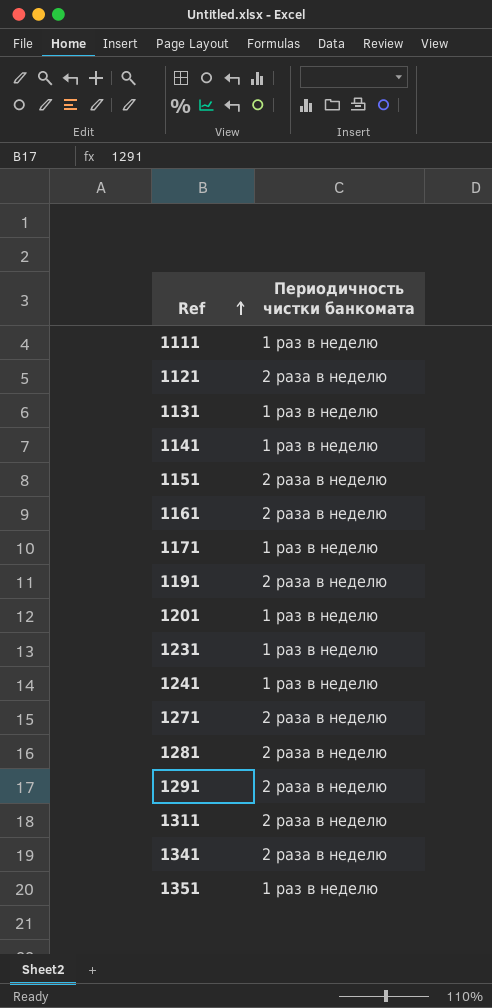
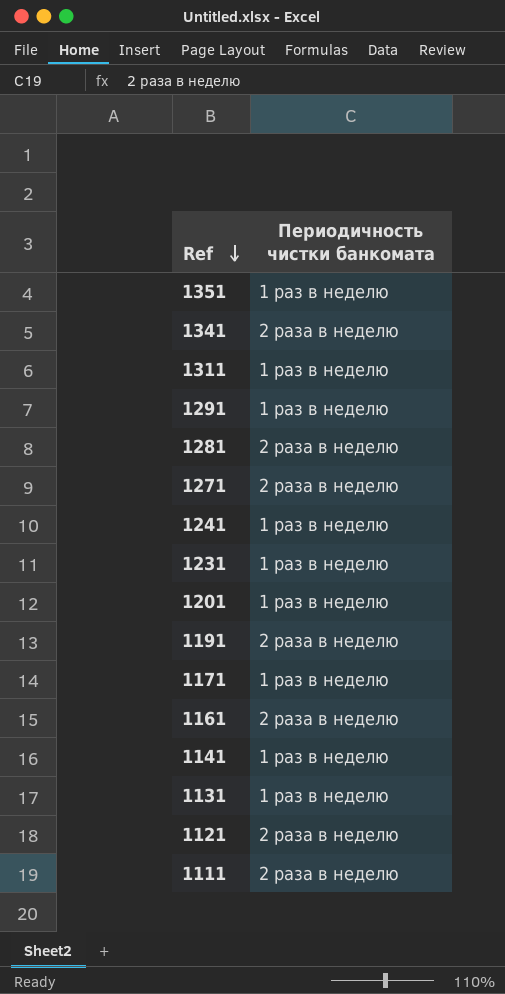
row order: Ref ascending -> Ref descending
row 1151: 2 раза в неделю -> none
1311 | Периодичность чистки банкомата: 2 раза в неделю -> 1 раз в неделю
1291 | Периодичность чистки банкомата: 2 раза в неделю -> 1 раз в неделю
1111 | Периодичность чистки банкомата: 1 раз в неделю -> 2 раза в неделю

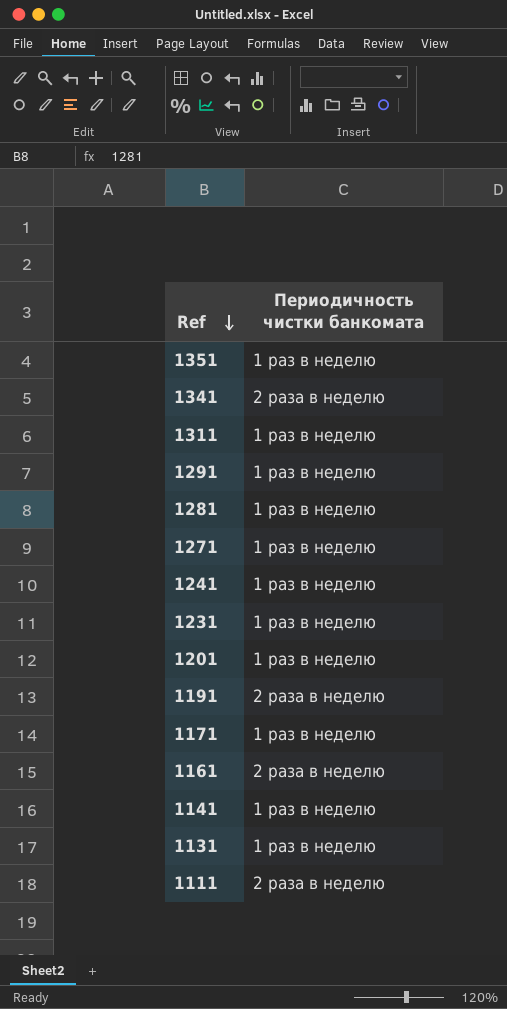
row 1121: 2 раза в неделю -> none
1281 | Периодичность чистки банкомата: 2 раза в неделю -> 1 раз в неделю
1271 | Периодичность чистки банкомата: 2 раза в неделю -> 1 раз в неделю

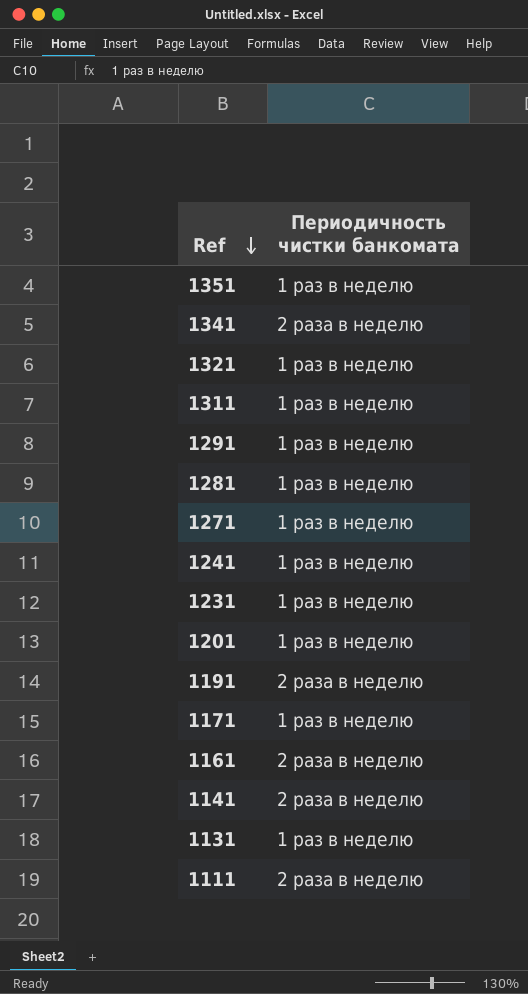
row 1321: none -> 1 раз в неделю
1141 | Периодичность чистки банкомата: 1 раз в неделю -> 2 раза в неделю

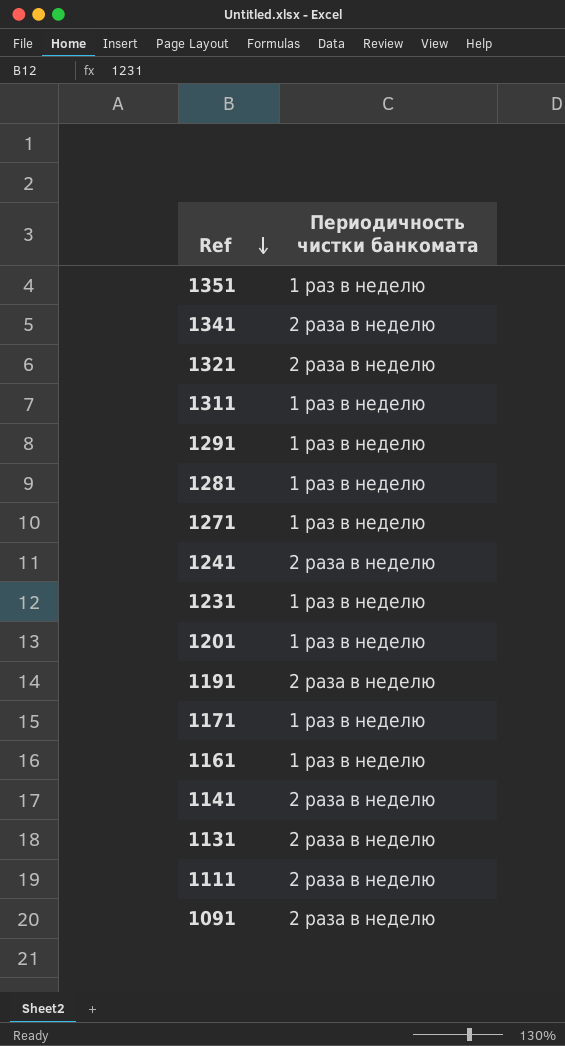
1321 | Периодичность чистки банкомата: 1 раз в неделю -> 2 раза в неделю
1241 | Периодичность чистки банкомата: 1 раз в неделю -> 2 раза в неделю
1161 | Периодичность чистки банкомата: 2 раза в неделю -> 1 раз в неделю
1131 | Периодичность чистки банкомата: 1 раз в неделю -> 2 раза в неделю
row 1091: none -> 2 раза в неделю

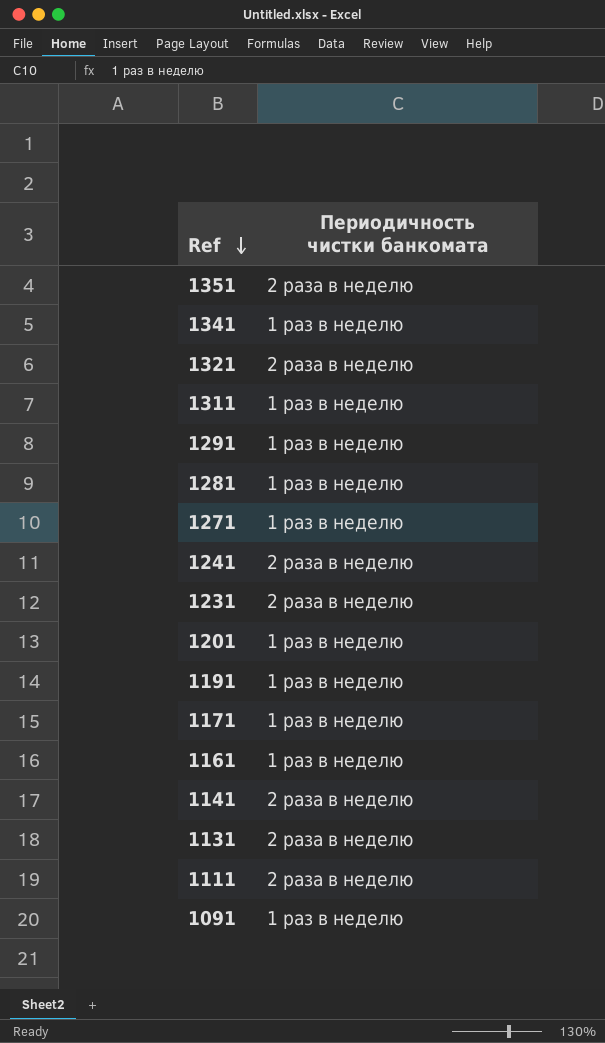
1351 | Периодичность чистки банкомата: 1 раз в неделю -> 2 раза в неделю
1341 | Периодичность чистки банкомата: 2 раза в неделю -> 1 раз в неделю
1231 | Периодичность чистки банкомата: 1 раз в неделю -> 2 раза в неделю
1191 | Периодичность чистки банкомата: 2 раза в неделю -> 1 раз в неделю
1091 | Периодичность чистки банкомата: 2 раза в неделю -> 1 раз в неделю

